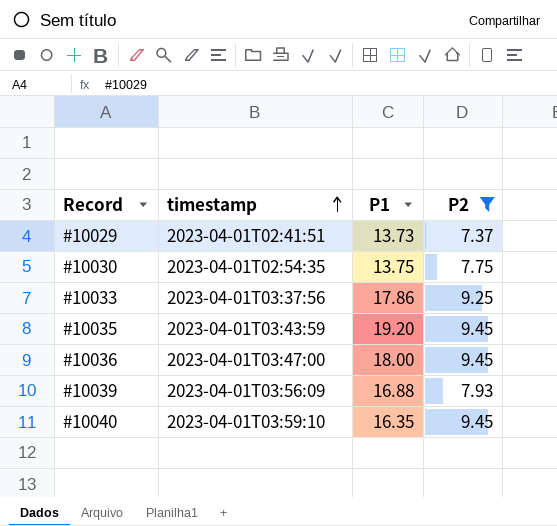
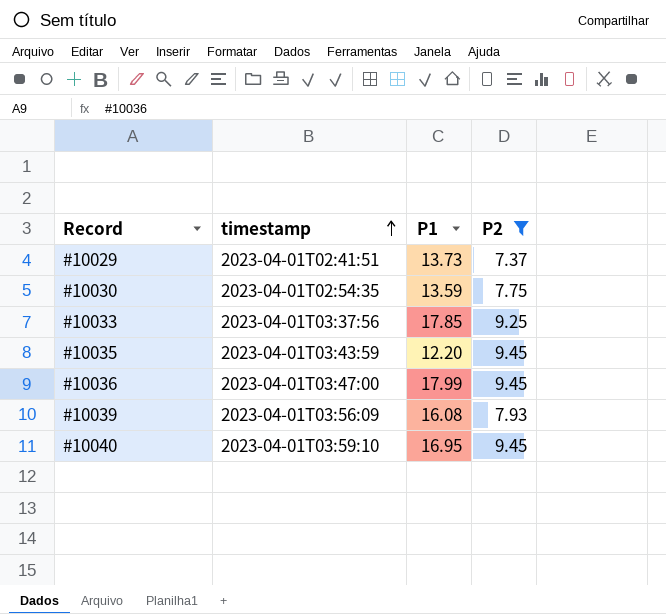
#10030 | P1: 13.75 -> 13.59
#10033 | P1: 17.86 -> 17.85
#10035 | P1: 19.20 -> 12.20
#10036 | P1: 18.00 -> 17.99
#10039 | P1: 16.88 -> 16.08
#10040 | P1: 16.35 -> 16.95

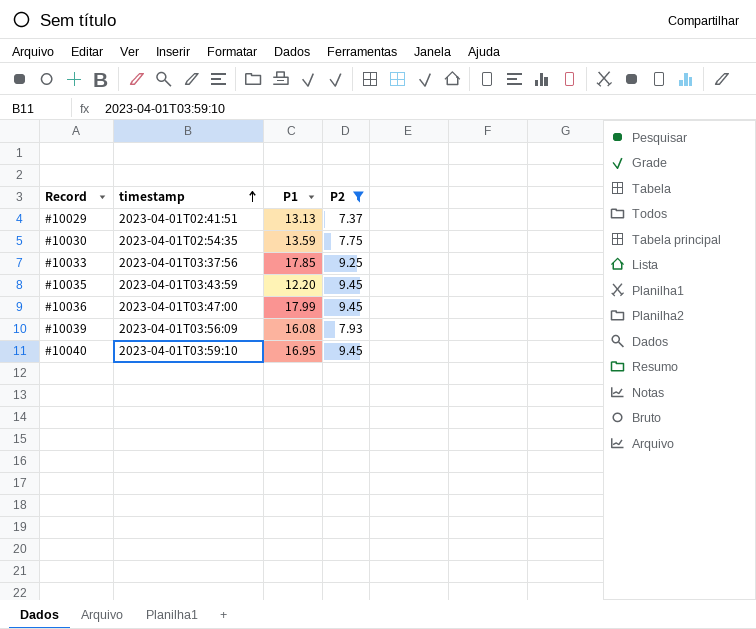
#10029 | P1: 13.73 -> 13.13

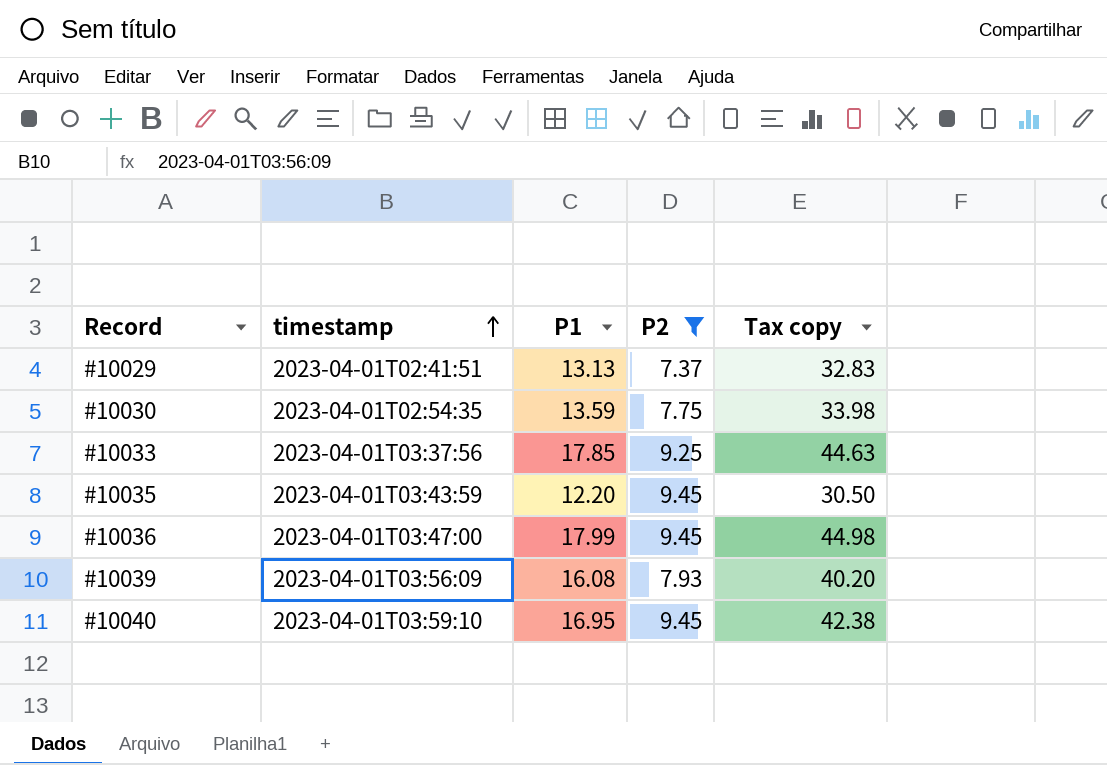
column Tax copy | formula: none -> [P1] * 2.5

